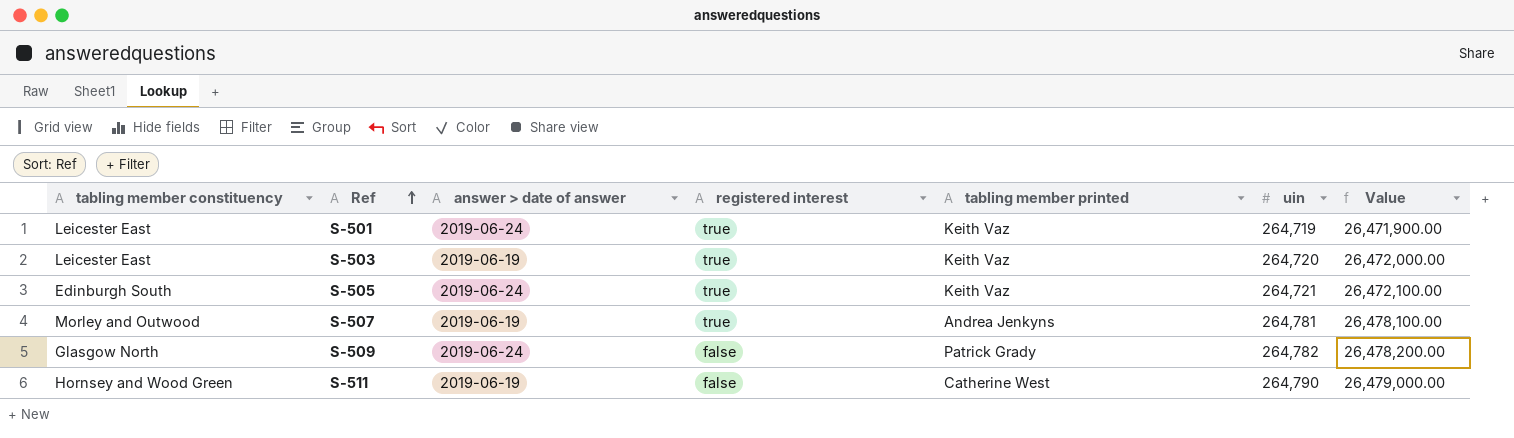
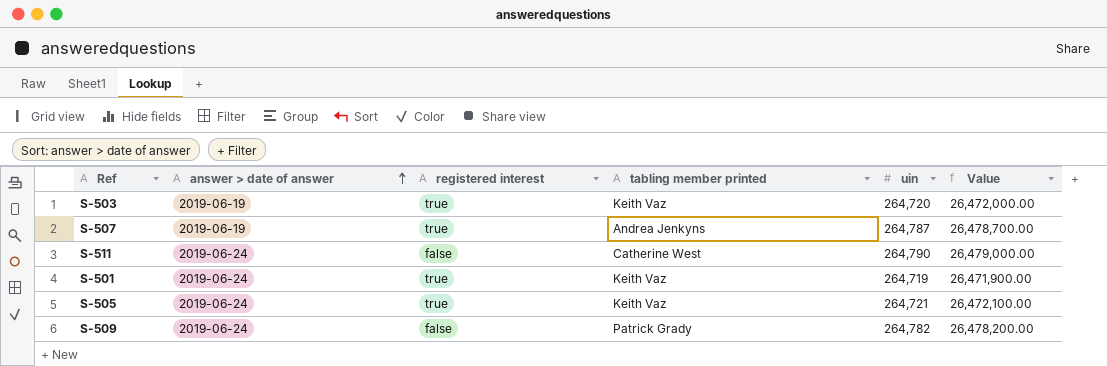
row order: Ref ascending -> answer > date of answer ascending
column tabling member constituency | position: 1 -> none
S-507 | uin: 264,781 -> 264,787
S-507 | Value: 26,478,100.00 -> 26,478,700.00
S-511 | answer > date of answer: 2019-06-19 -> 2019-06-24

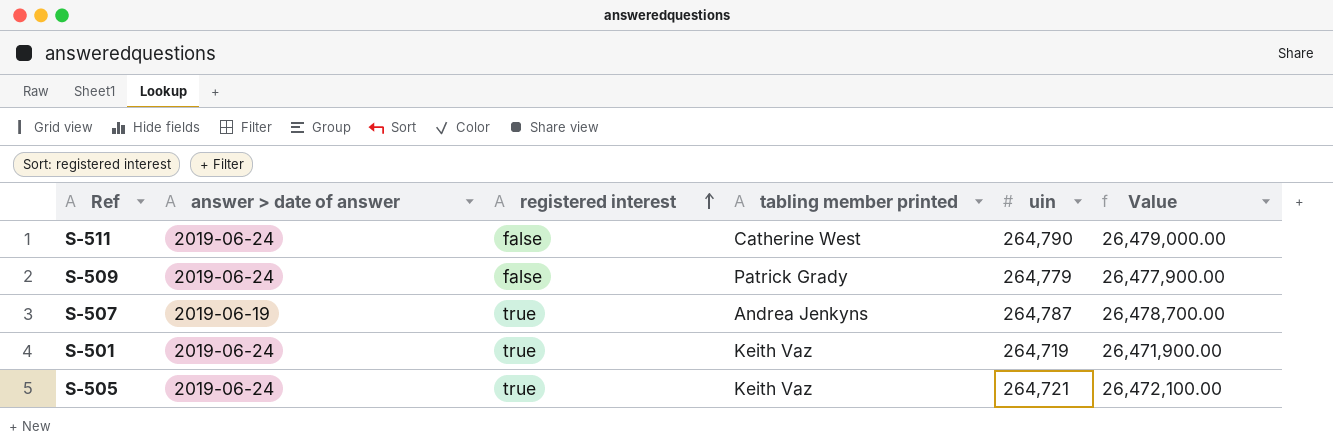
row order: answer > date of answer ascending -> registered interest ascending
row S-503: 2019-06-19 | true | Keith Vaz | 264,720 | 26,472,000.00 -> none
S-509 | uin: 264,782 -> 264,779
S-509 | Value: 26,478,200.00 -> 26,477,900.00

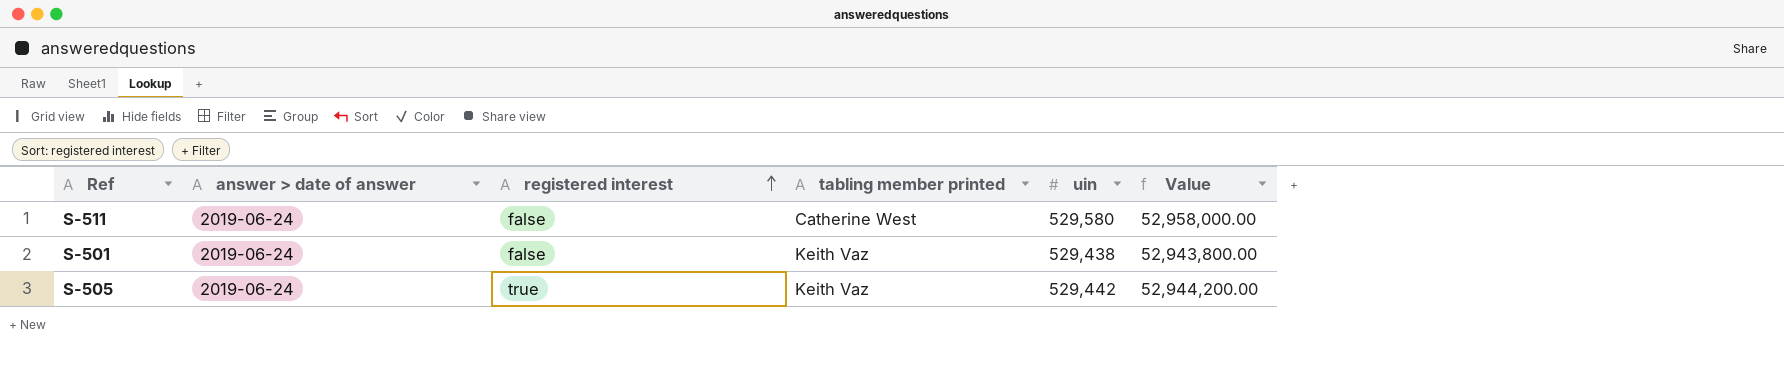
row S-509: 2019-06-24 | false | Patrick Grady | 264,779 | 26,477,900.00 -> none
row S-507: 2019-06-19 | true | Andrea Jenkyns | 264,787 | 26,478,700.00 -> none
S-511 | uin: 264,790 -> 529,580
S-511 | Value: 26,479,000.00 -> 52,958,000.00
S-501 | registered interest: true -> false
S-501 | uin: 264,719 -> 529,438
S-501 | Value: 26,471,900.00 -> 52,943,800.00
S-505 | uin: 264,721 -> 529,442
S-505 | Value: 26,472,100.00 -> 52,944,200.00

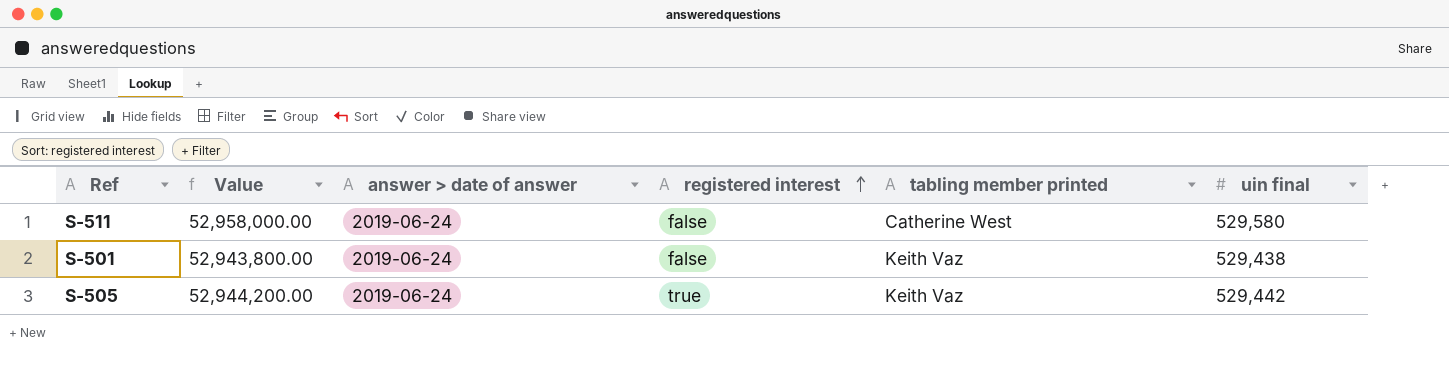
column Value | position: 6 -> 2
column name: uin -> uin final

